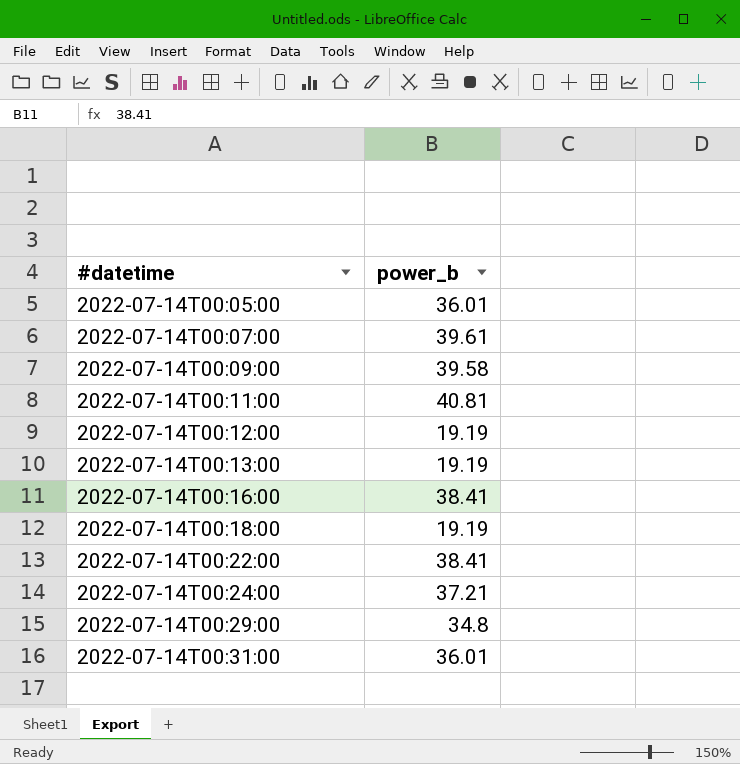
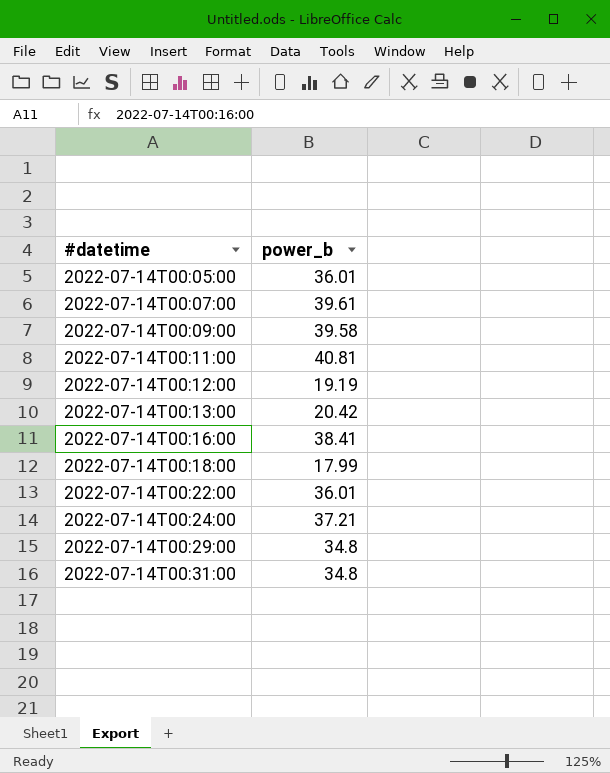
2022-07-14T00:13:00 | power_b: 19.19 -> 20.42
2022-07-14T00:18:00 | power_b: 19.19 -> 17.99
2022-07-14T00:22:00 | power_b: 38.41 -> 36.01
2022-07-14T00:31:00 | power_b: 36.01 -> 34.8

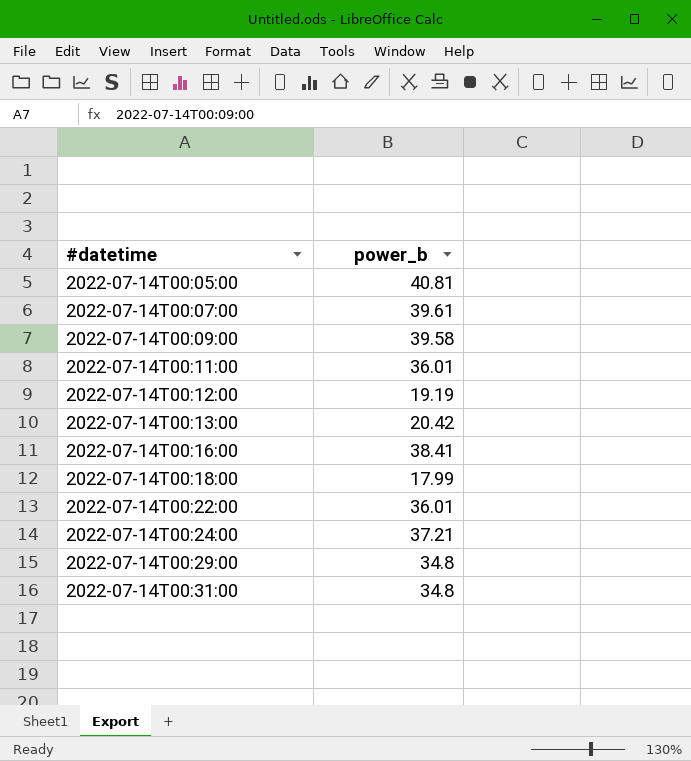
2022-07-14T00:05:00 | power_b: 36.01 -> 40.81
2022-07-14T00:11:00 | power_b: 40.81 -> 36.01

